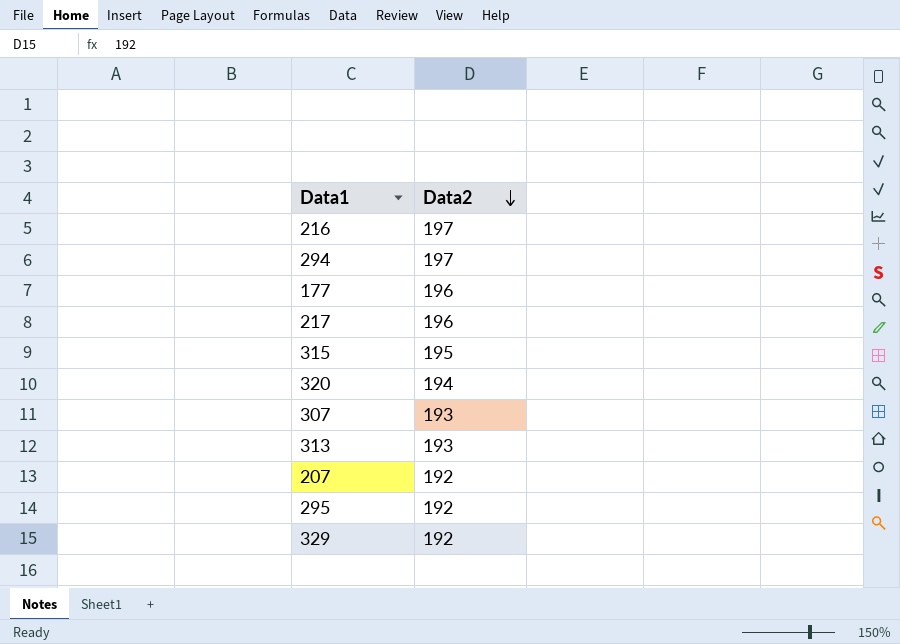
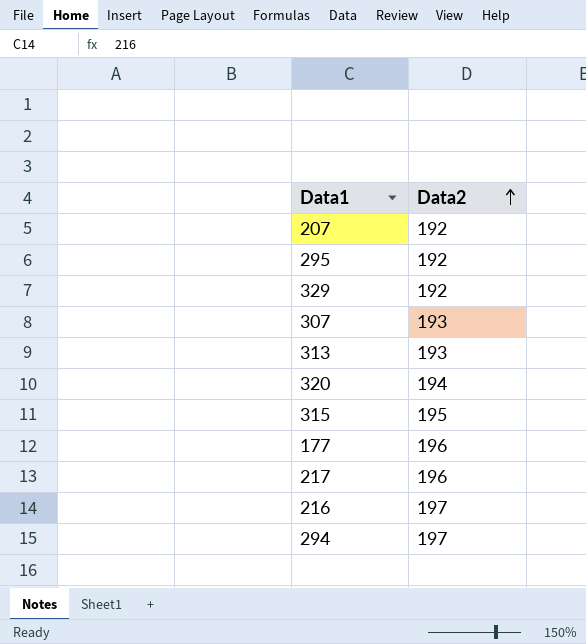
row order: Data2 descending -> Data2 ascending

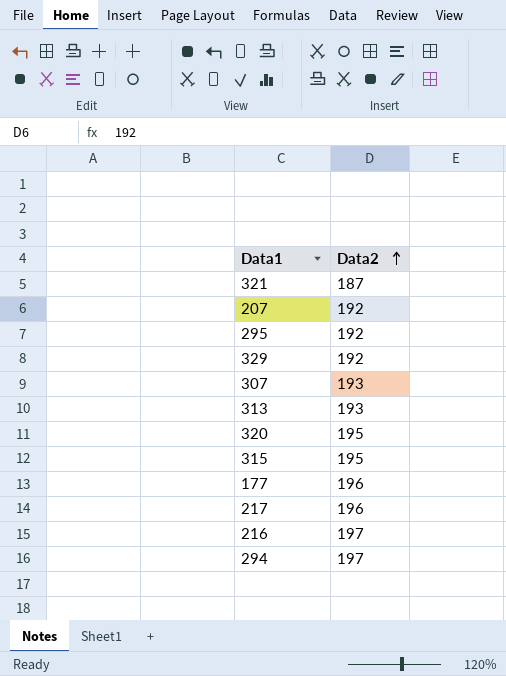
row 321: none -> 187
320 | Data2: 194 -> 195

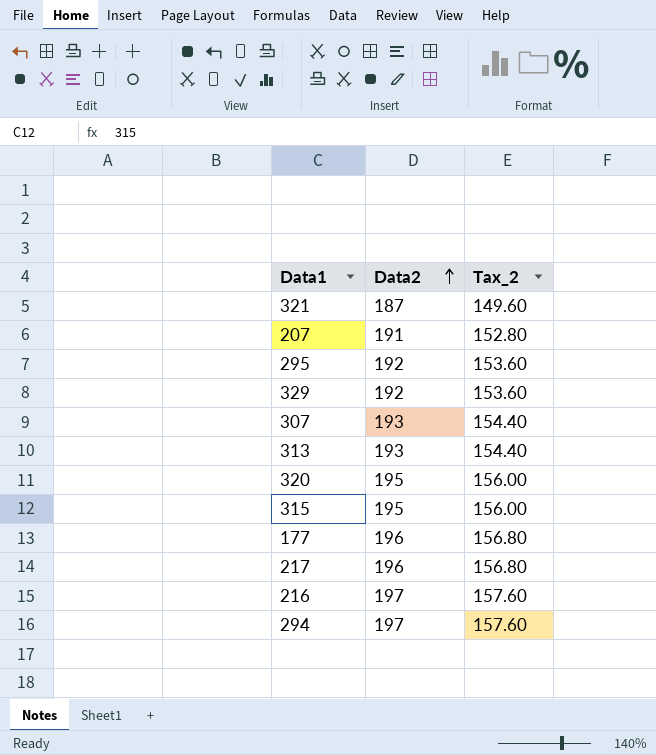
column Tax_2 | formula: none -> [Data2] * 0.8
207 | Data2: 192 -> 191

